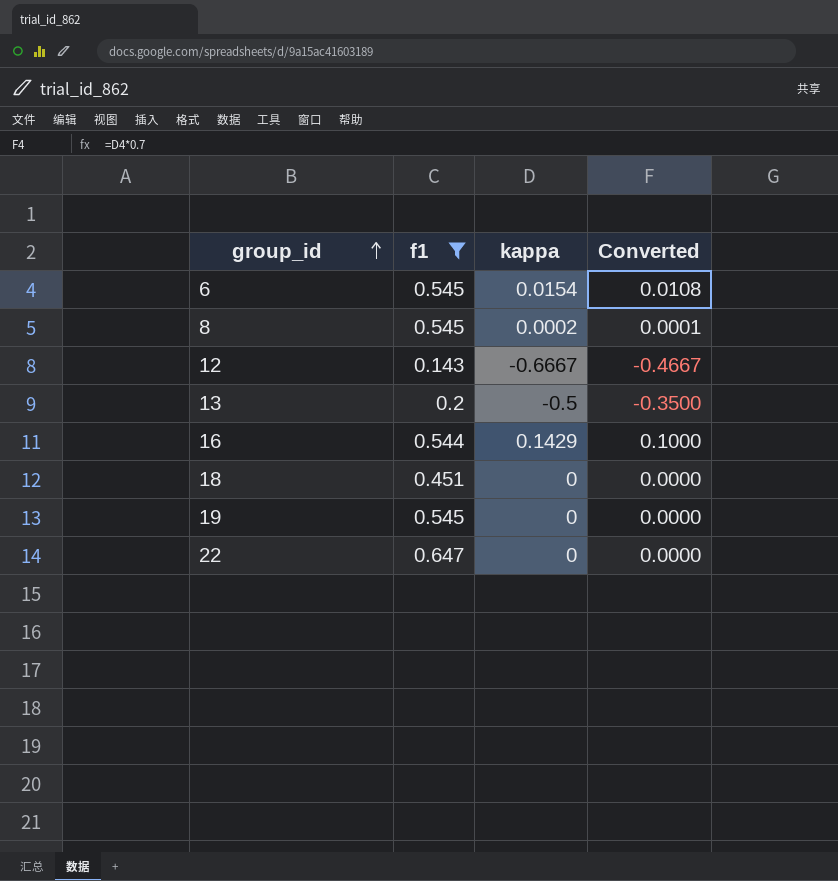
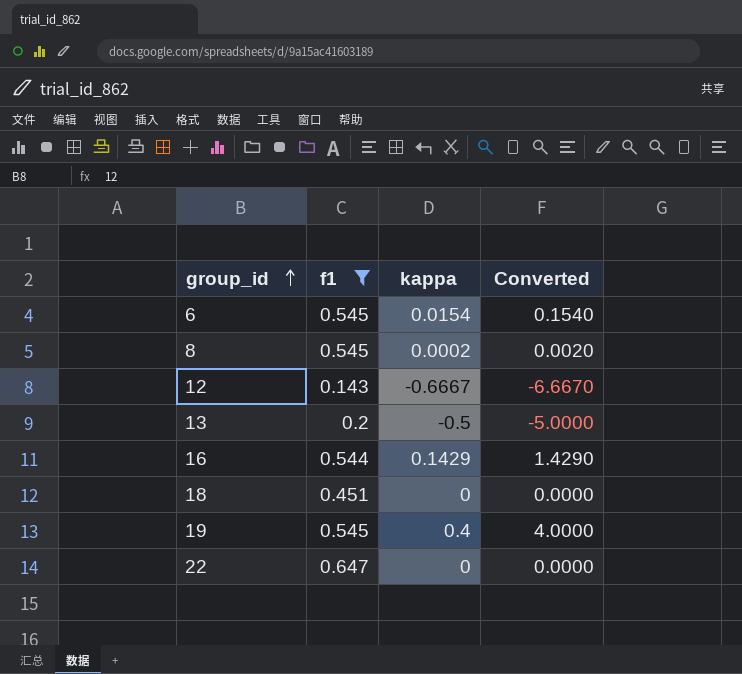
column Converted | formula: [kappa] * 0.7 -> [kappa] * 10
19 | kappa: 0 -> 0.4

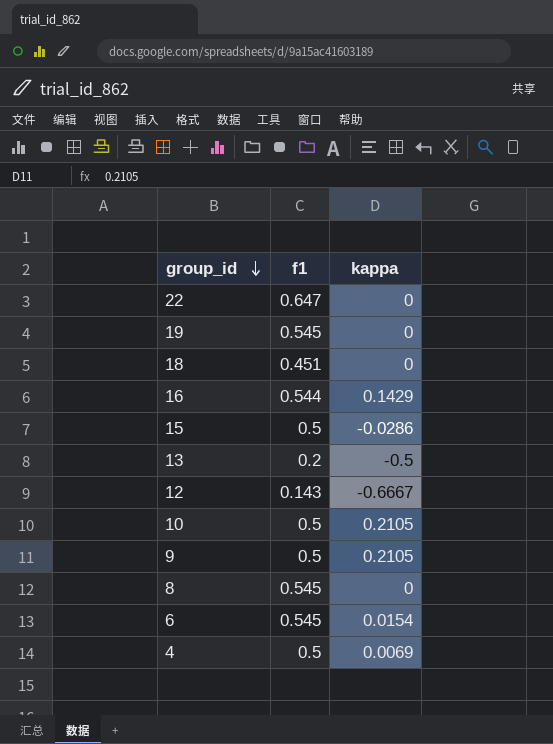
filter: f1 != 0.5 -> none
row order: group_id ascending -> group_id descending
column Converted | formula: [kappa] * 10 -> none
19 | kappa: 0.4 -> 0
8 | kappa: 0.0002 -> 0

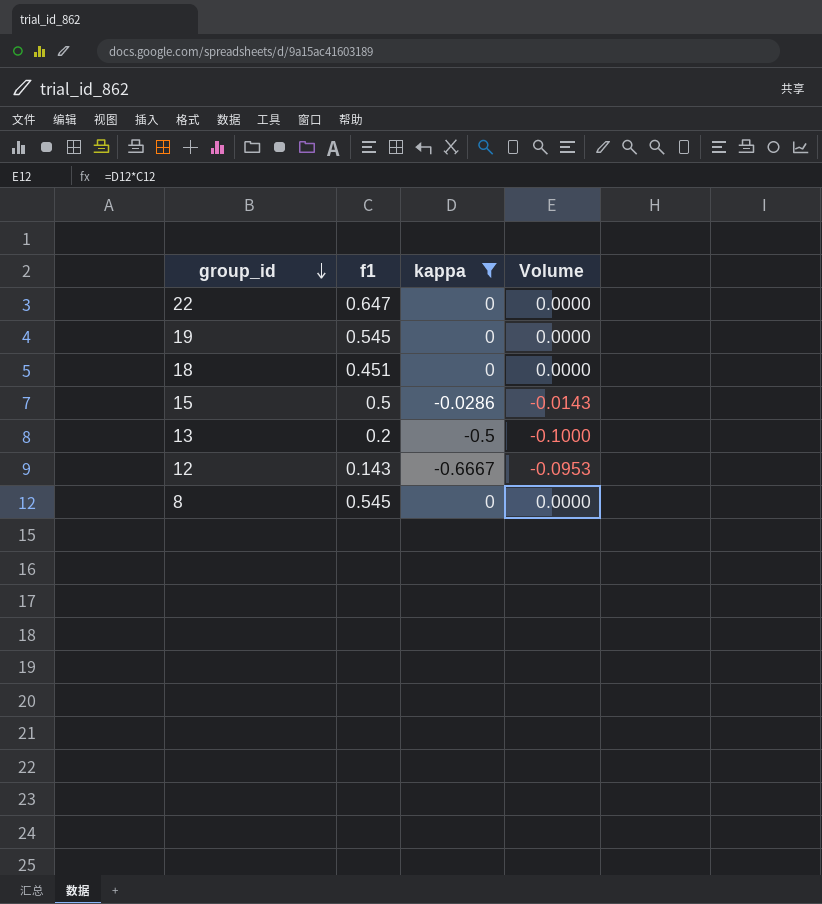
filter: none -> kappa <= 0
column Volume | formula: none -> [f1] * [kappa]

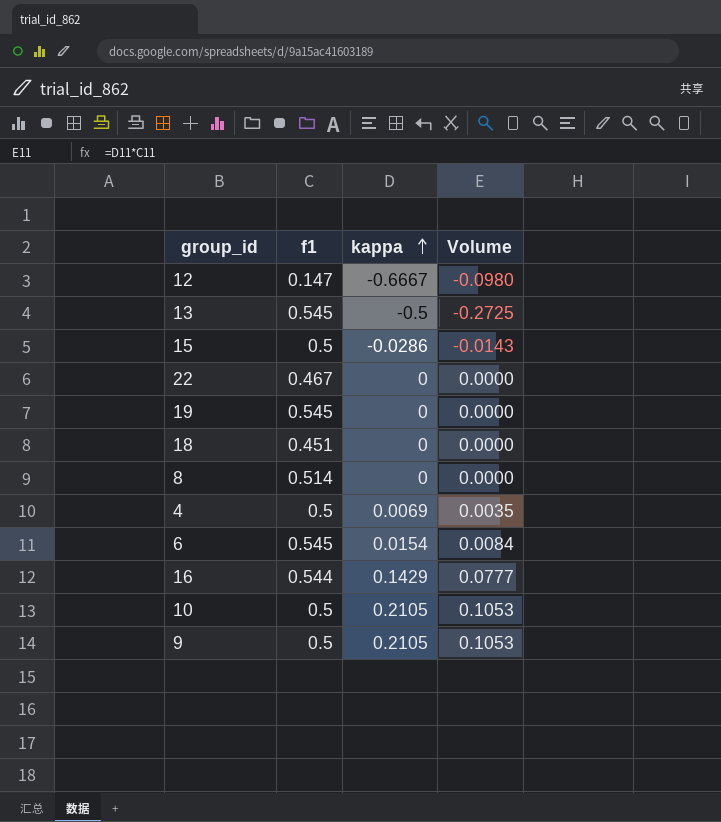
filter: kappa <= 0 -> none
row order: group_id descending -> kappa ascending
12 | f1: 0.143 -> 0.147
12 | Volume: -0.0953 -> -0.0980
13 | f1: 0.2 -> 0.545
13 | Volume: -0.1000 -> -0.2725
22 | f1: 0.647 -> 0.467
8 | f1: 0.545 -> 0.514

